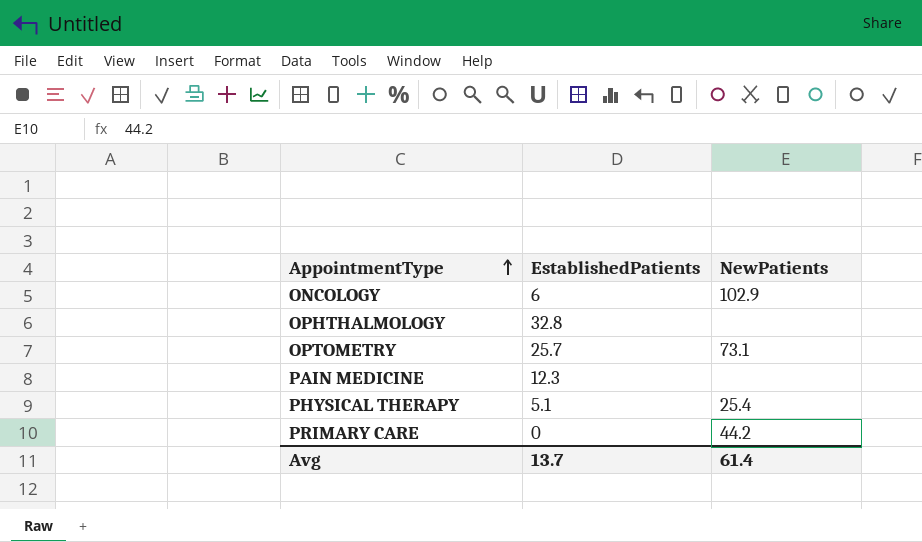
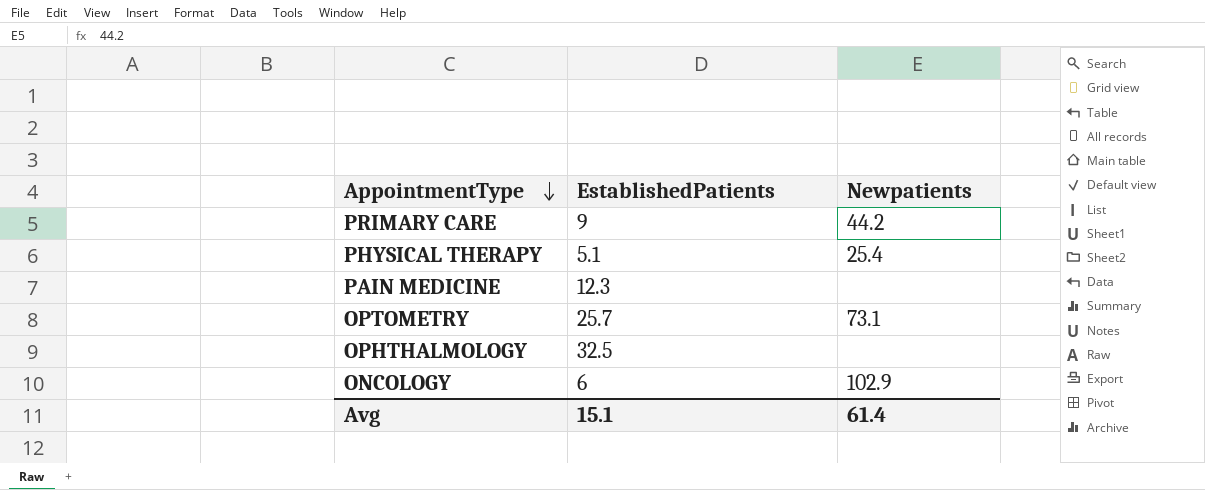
row order: AppointmentType ascending -> AppointmentType descending
column name: NewPatients -> Newpatients
PRIMARY CARE | EstablishedPatients: 0 -> 9
OPHTHALMOLOGY | EstablishedPatients: 32.8 -> 32.5
Avg | EstablishedPatients: 13.7 -> 15.1

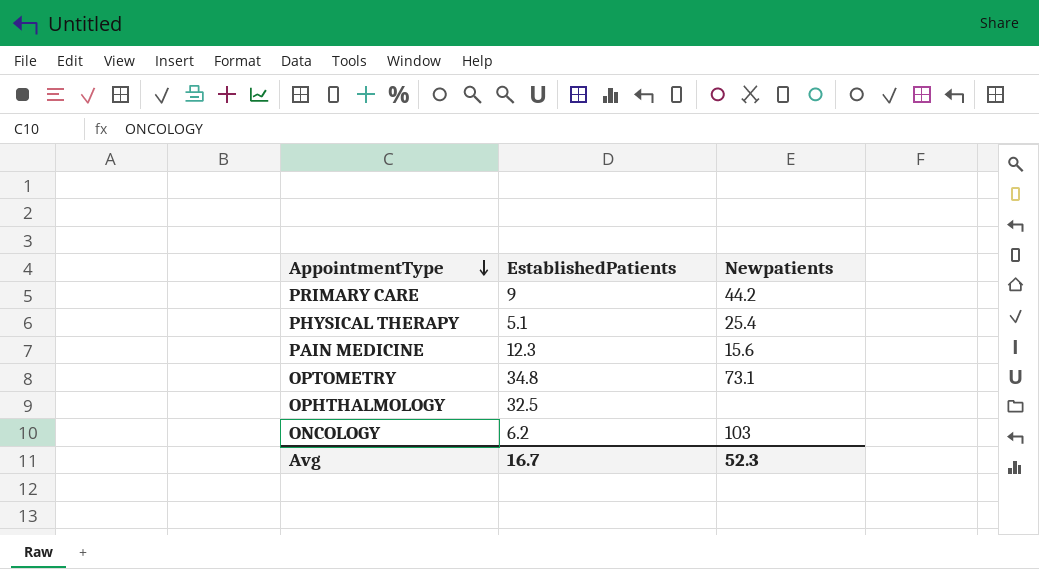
PAIN MEDICINE | Newpatients: none -> 15.6
OPTOMETRY | EstablishedPatients: 25.7 -> 34.8
ONCOLOGY | EstablishedPatients: 6 -> 6.2
ONCOLOGY | Newpatients: 102.9 -> 103
Avg | EstablishedPatients: 15.1 -> 16.7
Avg | Newpatients: 61.4 -> 52.3

